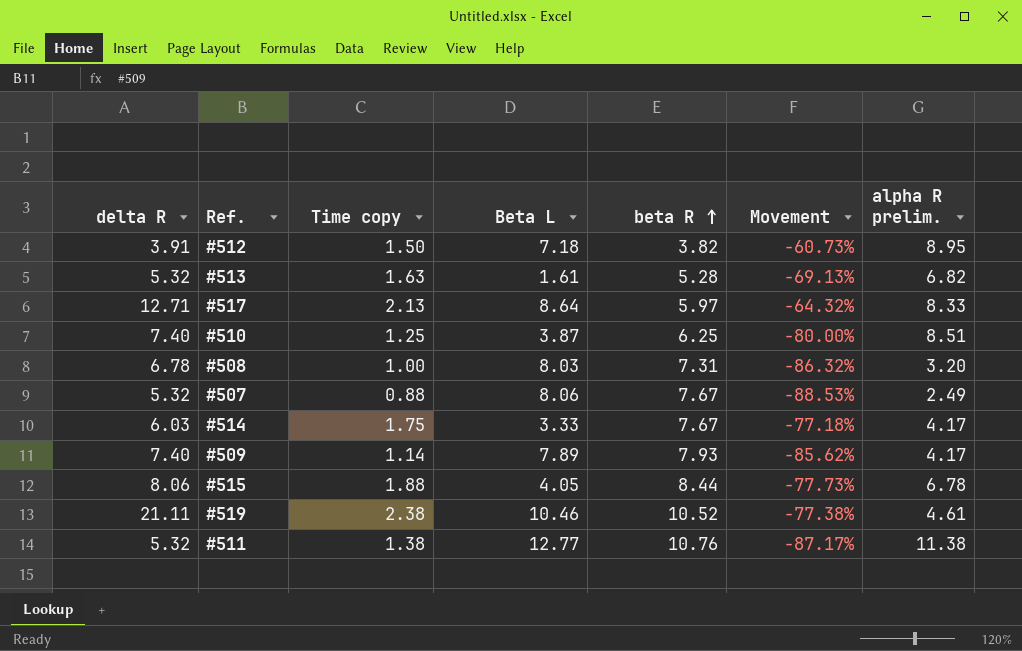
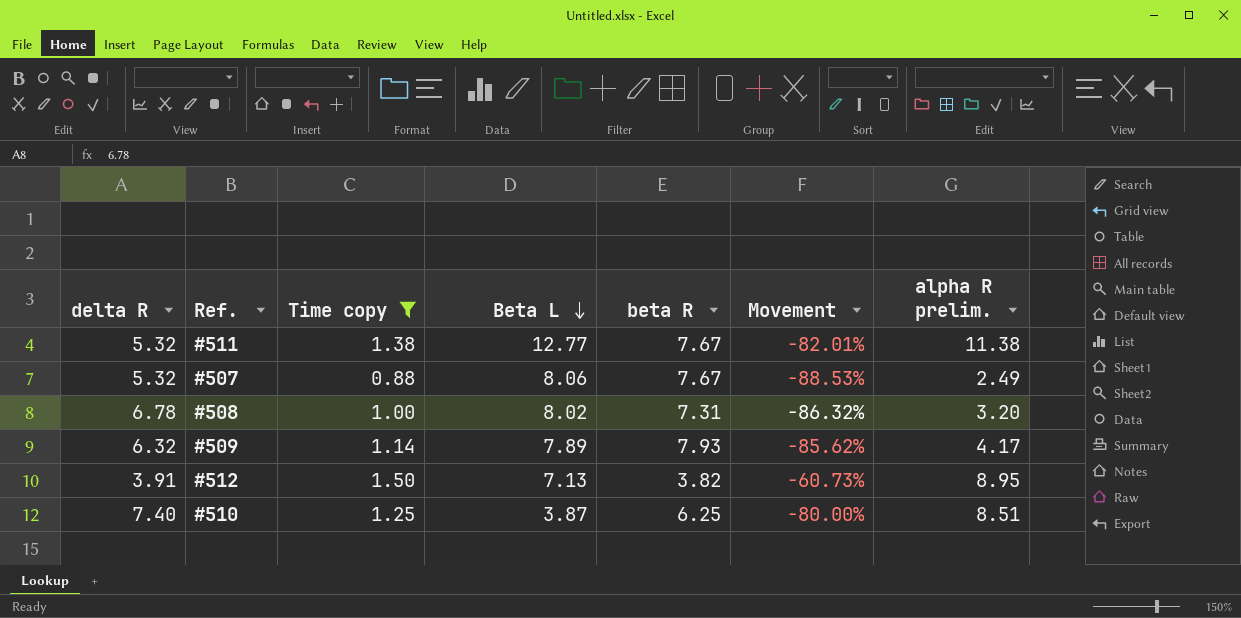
filter: none -> Time copy <= 1.50
row order: beta R ascending -> Beta L descending
#511 | beta R: 10.76 -> 7.67
#511 | Movement: -87.17% -> -82.01%
#508 | Beta L: 8.03 -> 8.02
#509 | delta R: 7.40 -> 6.32
#512 | Beta L: 7.18 -> 7.13

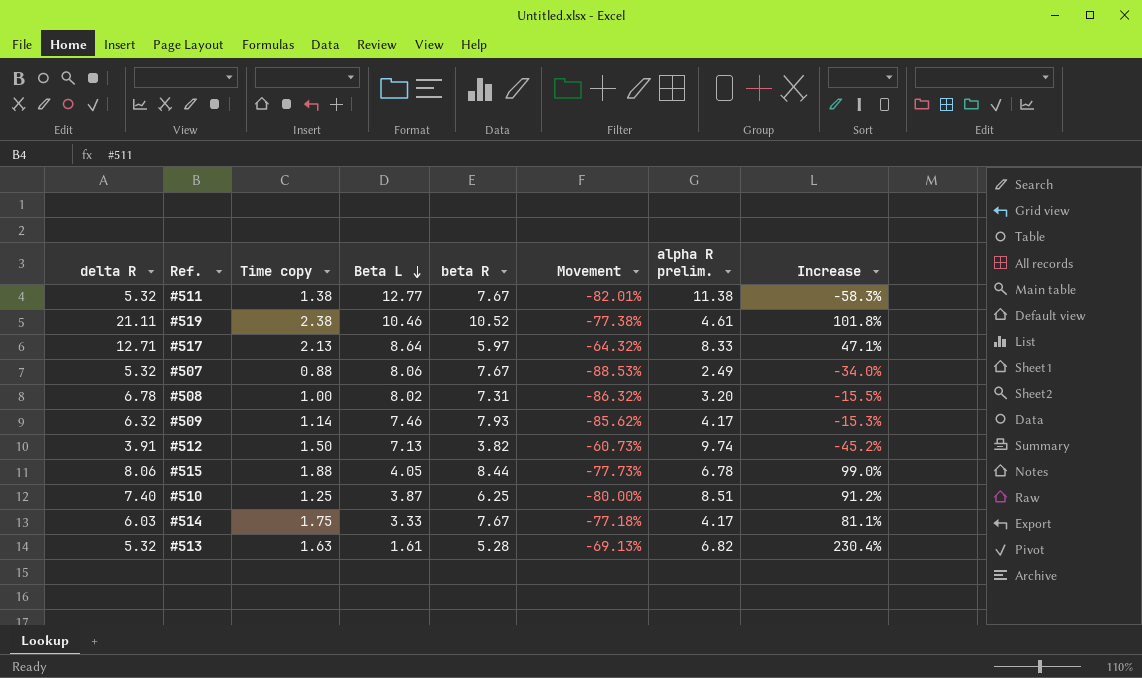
filter: Time copy <= 1.50 -> none
column Increase | formula: none -> ([delta R] - [Beta L]) / [Beta L]
#509 | Beta L: 7.89 -> 7.46
#512 | alpha R prelim.: 8.95 -> 9.74

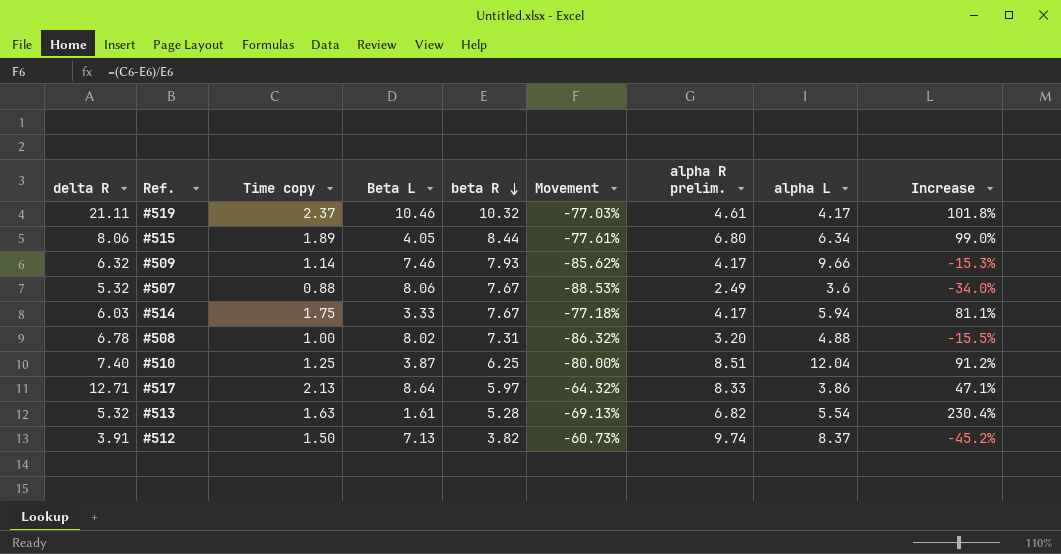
row order: Beta L descending -> beta R descending
column alpha L | position: none -> 8
row #511: 5.32 | 1.38 | 12.77 | 7.67 | -82.01% | 11.38 | -58.3% -> none
#519 | Time copy: 2.38 -> 2.37
#519 | beta R: 10.52 -> 10.32
#519 | Movement: -77.38% -> -77.03%
#515 | Time copy: 1.88 -> 1.89
#515 | Movement: -77.73% -> -77.61%
#515 | alpha R prelim.: 6.78 -> 6.80

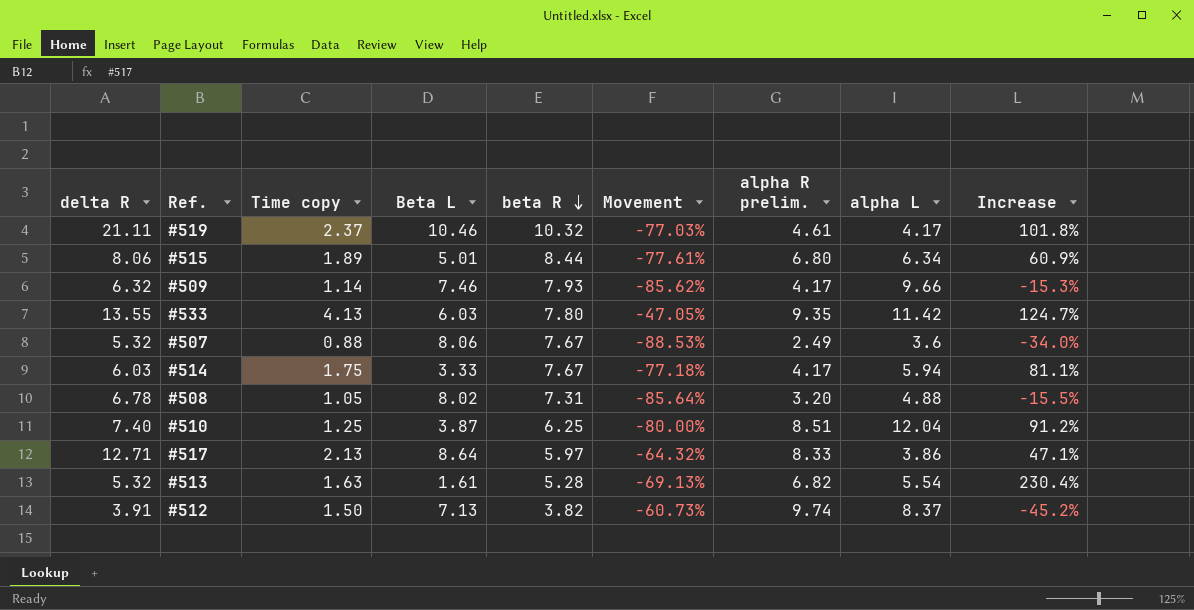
#515 | Beta L: 4.05 -> 5.01
#515 | Increase: 99.0% -> 60.9%
row #533: none -> 13.55 | 4.13 | 6.03 | 7.80 | -47.05% | 9.35 | 11.42 | 124.7%
#508 | Time copy: 1.00 -> 1.05
#508 | Movement: -86.32% -> -85.64%

